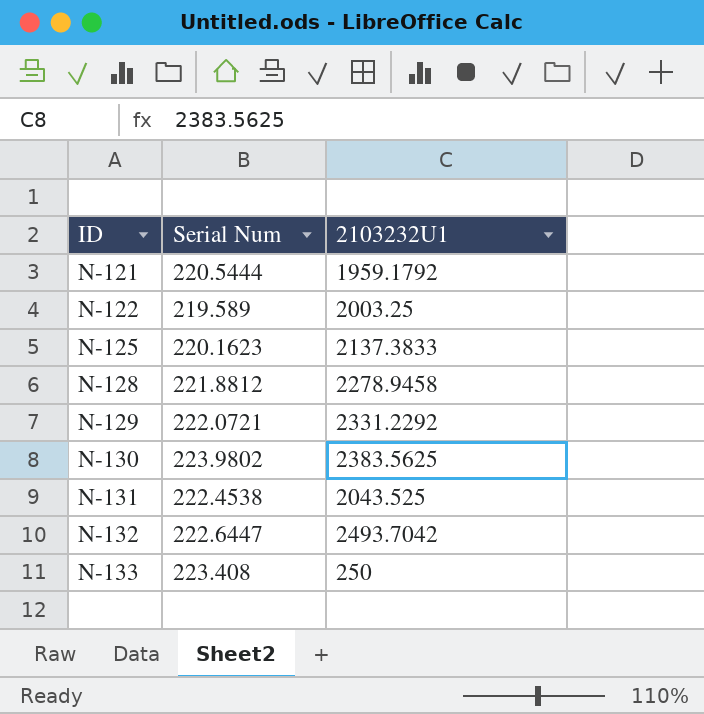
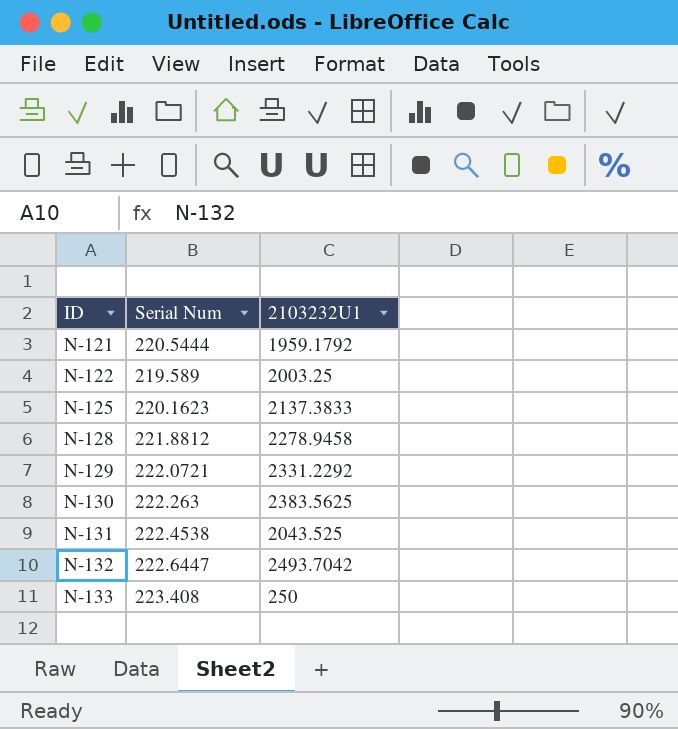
N-130 | Serial Num: 223.9802 -> 222.263

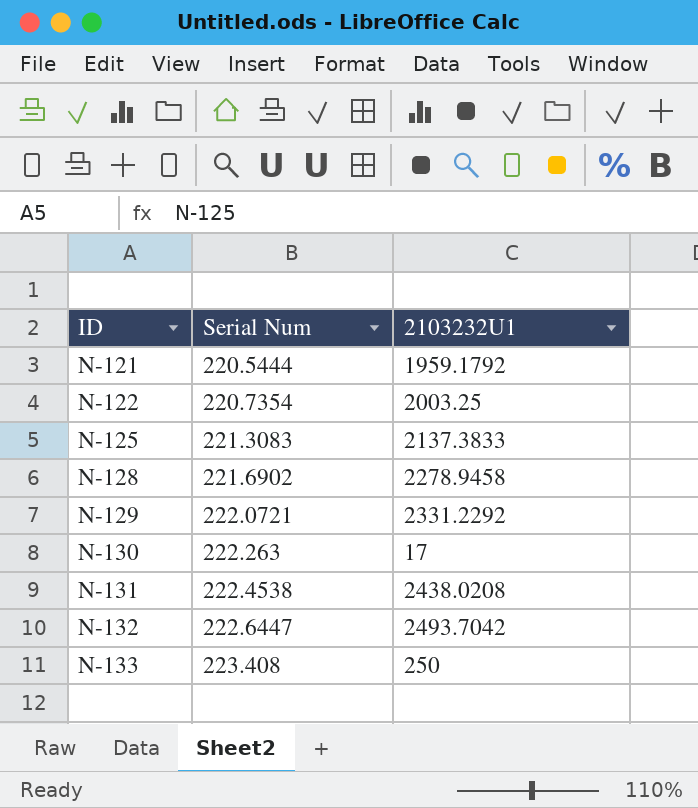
N-122 | Serial Num: 219.589 -> 220.7354
N-125 | Serial Num: 220.1623 -> 221.3083
N-128 | Serial Num: 221.8812 -> 221.6902
N-130 | 2103232U1: 2383.5625 -> 17
N-131 | 2103232U1: 2043.525 -> 2438.0208

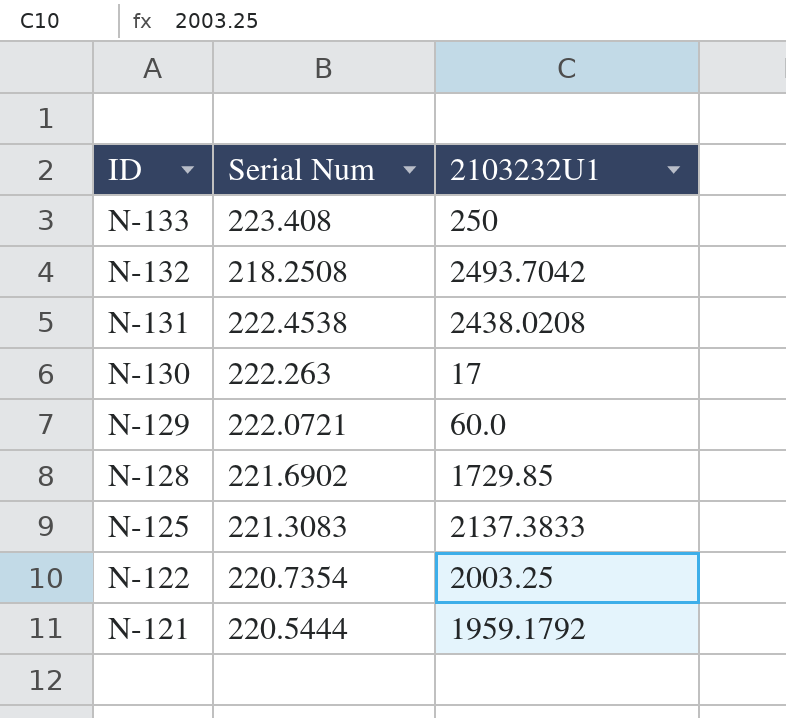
row order: ID ascending -> ID descending
N-132 | Serial Num: 222.6447 -> 218.2508
N-129 | 2103232U1: 2331.2292 -> 60.0
N-128 | 2103232U1: 2278.9458 -> 1729.85

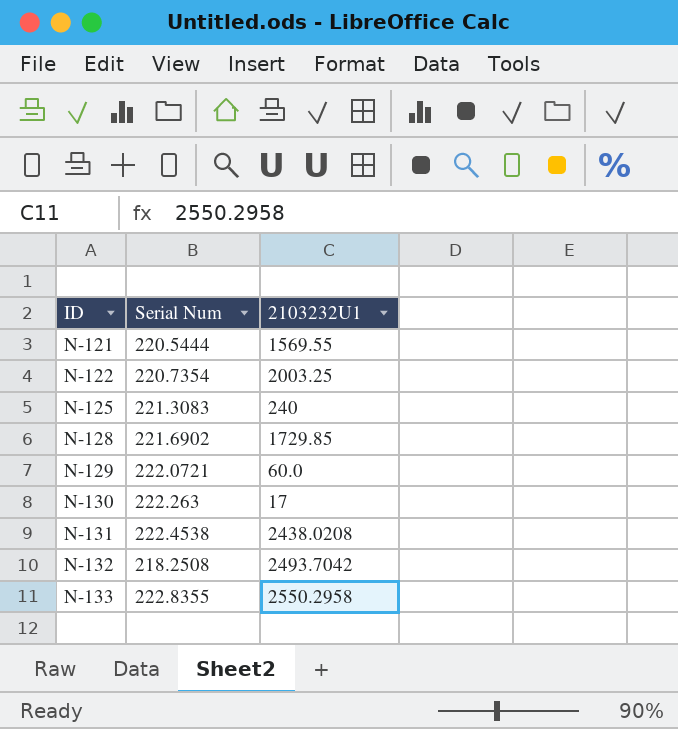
row order: ID descending -> ID ascending
N-121 | 2103232U1: 1959.1792 -> 1569.55
N-125 | 2103232U1: 2137.3833 -> 240
N-133 | Serial Num: 223.408 -> 222.8355
N-133 | 2103232U1: 250 -> 2550.2958

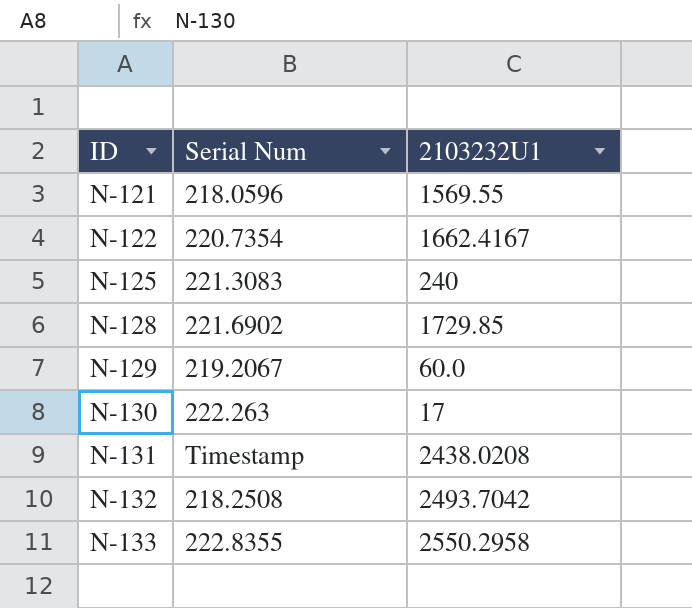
N-121 | Serial Num: 220.5444 -> 218.0596
N-122 | 2103232U1: 2003.25 -> 1662.4167
N-129 | Serial Num: 222.0721 -> 219.2067
N-131 | Serial Num: 222.4538 -> Timestamp

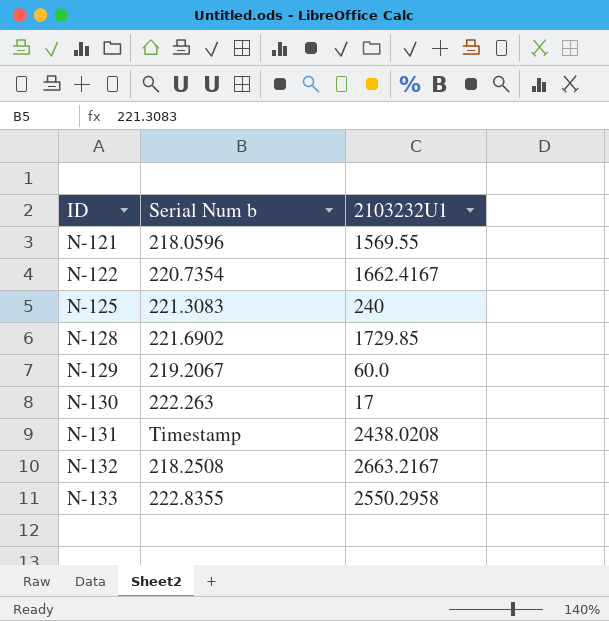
column name: Serial Num -> Serial Num b
N-132 | 2103232U1: 2493.7042 -> 2663.2167

